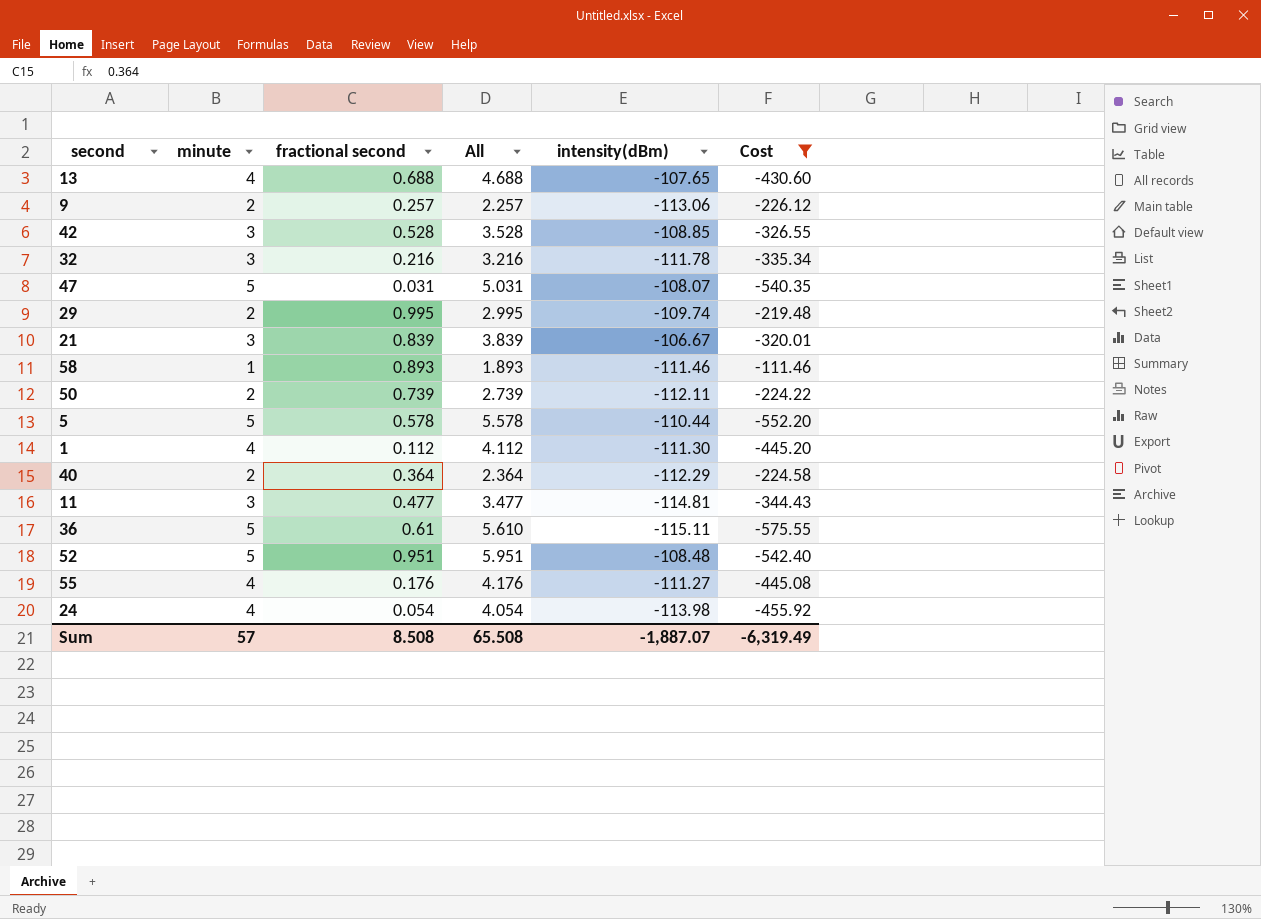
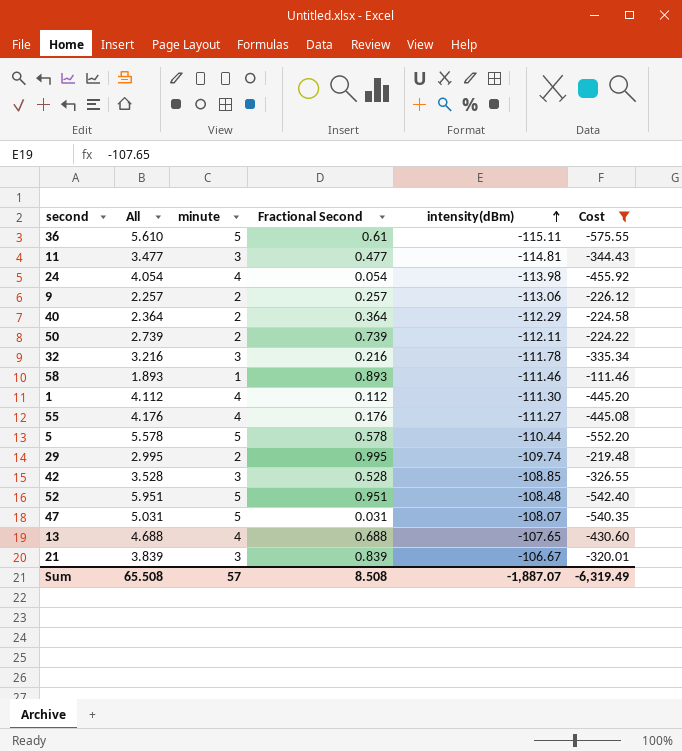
row order: none -> intensity(dBm) ascending
column All | position: 4 -> 2
column name: fractional second -> Fractional Second

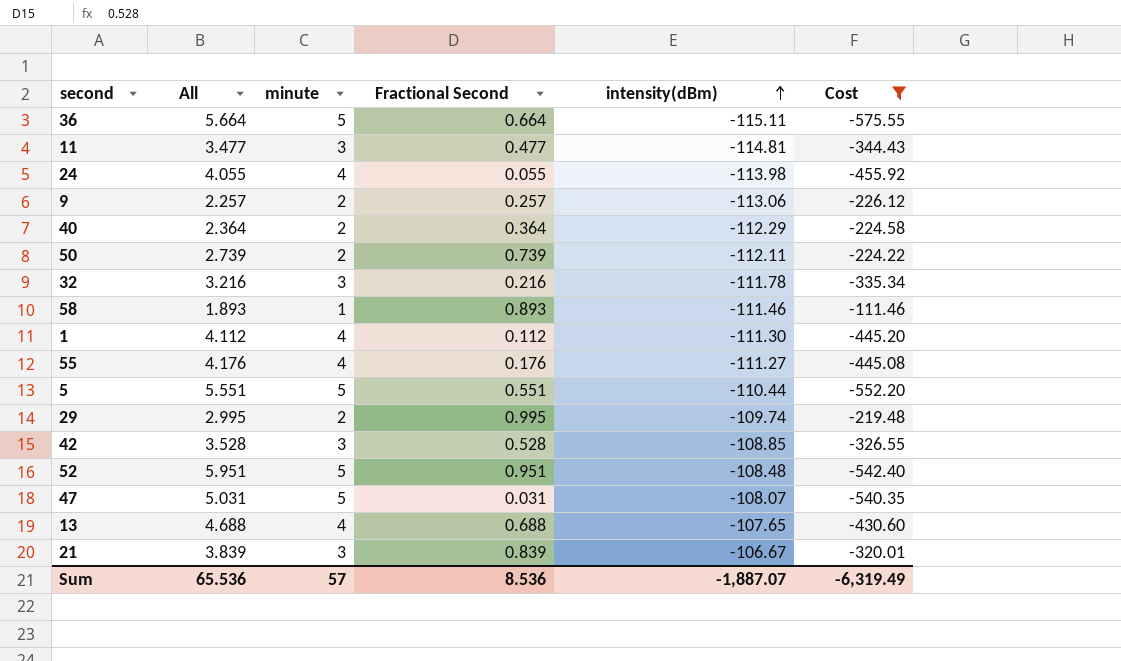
36 | All: 5.610 -> 5.664
36 | Fractional Second: 0.61 -> 0.664
24 | All: 4.054 -> 4.055
24 | Fractional Second: 0.054 -> 0.055
5 | All: 5.578 -> 5.551
5 | Fractional Second: 0.578 -> 0.551
Sum | All: 65.508 -> 65.536
Sum | Fractional Second: 8.508 -> 8.536

